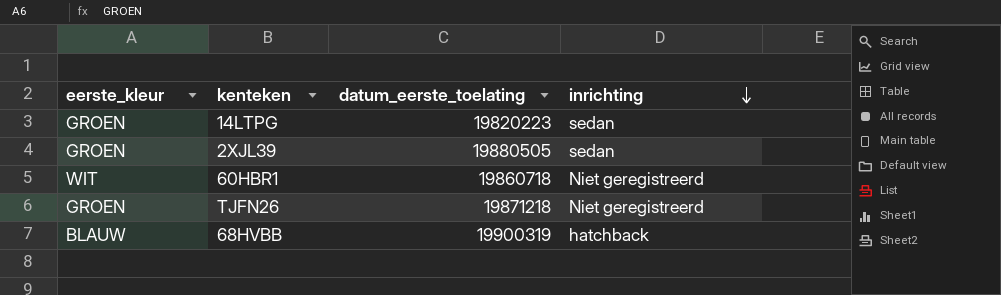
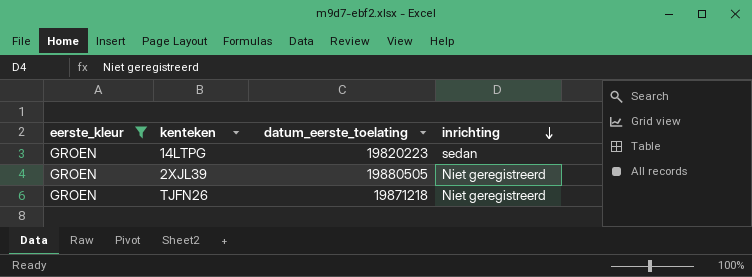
filter: none -> eerste_kleur = GROEN
2XJL39 | inrichting: sedan -> Niet geregistreerd

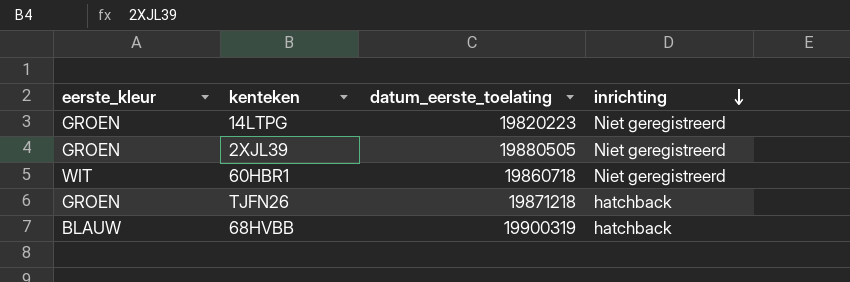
filter: eerste_kleur = GROEN -> none
14LTPG | inrichting: sedan -> Niet geregistreerd
TJFN26 | inrichting: Niet geregistreerd -> hatchback

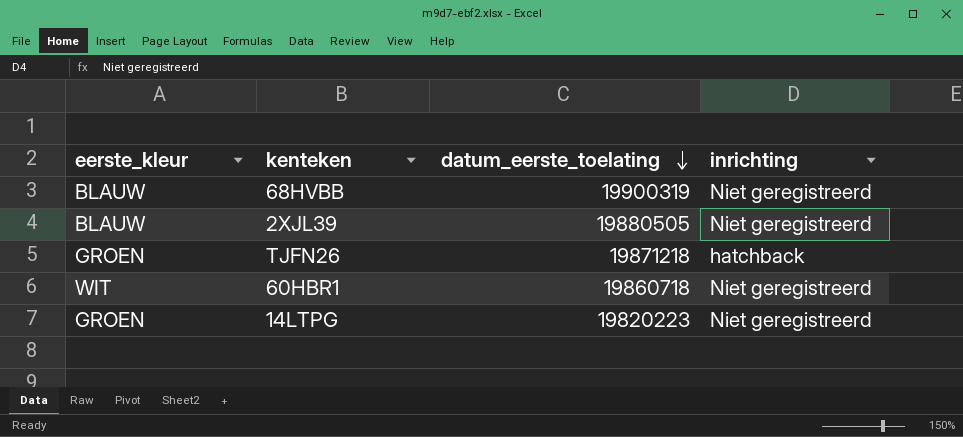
row order: inrichting descending -> datum_eerste_toelating descending
68HVBB | inrichting: hatchback -> Niet geregistreerd
2XJL39 | eerste_kleur: GROEN -> BLAUW

